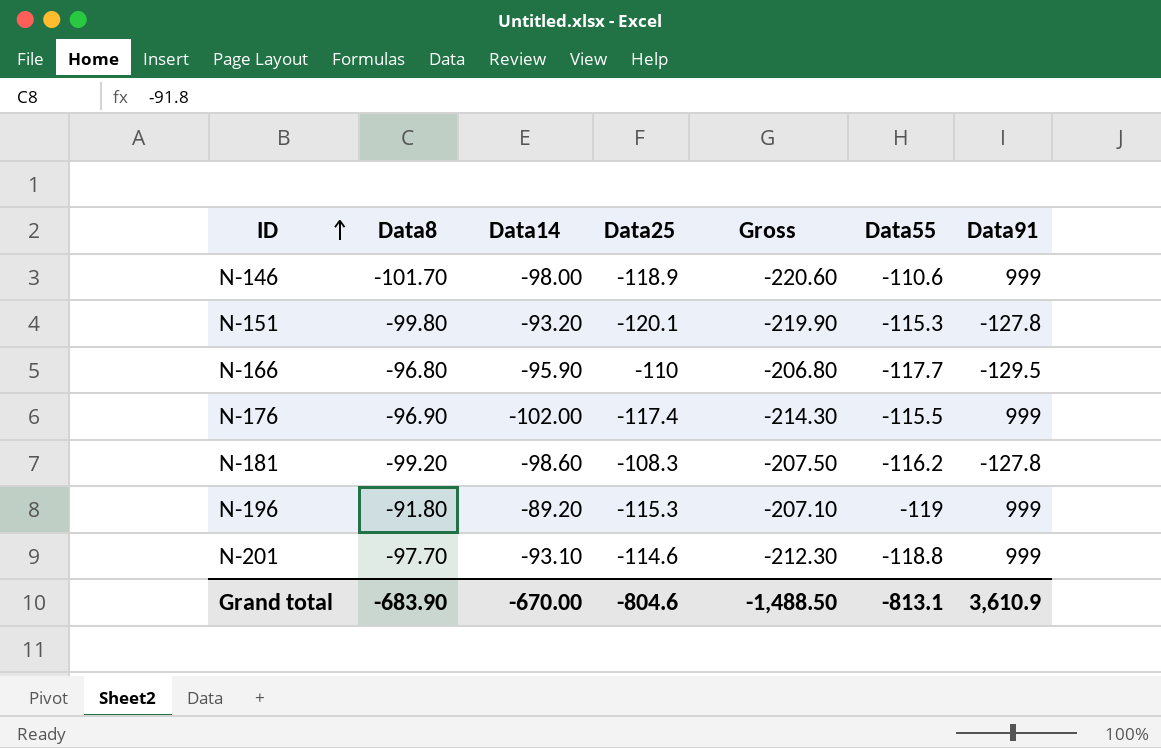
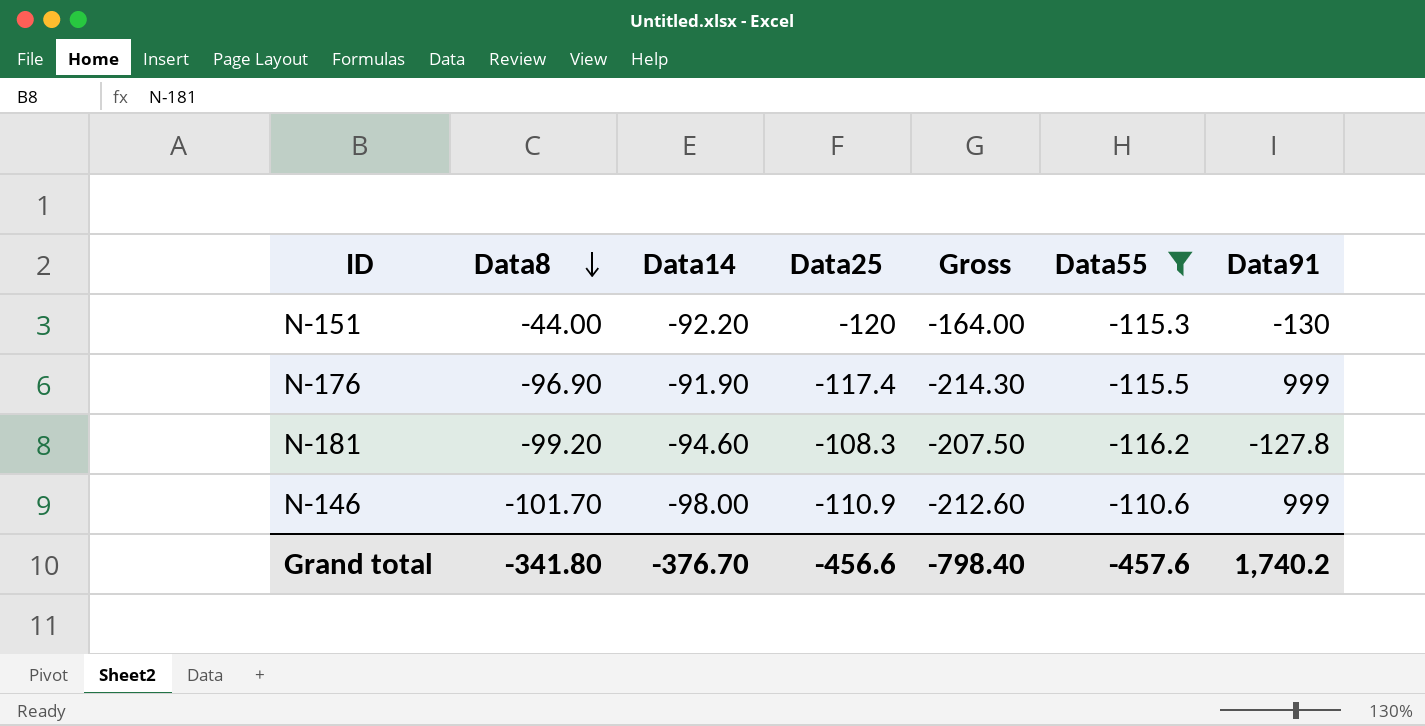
filter: none -> Data55 >= -116.2
row order: ID ascending -> Data8 descending
N-151 | Data8: -99.80 -> -44.00
N-151 | Data14: -93.20 -> -92.20
N-151 | Data25: -120.1 -> -120
N-151 | Gross: -219.90 -> -164.00
N-151 | Data91: -127.8 -> -130
N-176 | Data14: -102.00 -> -91.90
N-181 | Data14: -98.60 -> -94.60
N-146 | Data25: -118.9 -> -110.9
N-146 | Gross: -220.60 -> -212.60
Grand total | Data8: -683.90 -> -341.80
Grand total | Data14: -670.00 -> -376.70
Grand total | Data25: -804.6 -> -456.6
Grand total | Gross: -1,488.50 -> -798.40
Grand total | Data55: -813.1 -> -457.6
Grand total | Data91: 3,610.9 -> 1,740.2

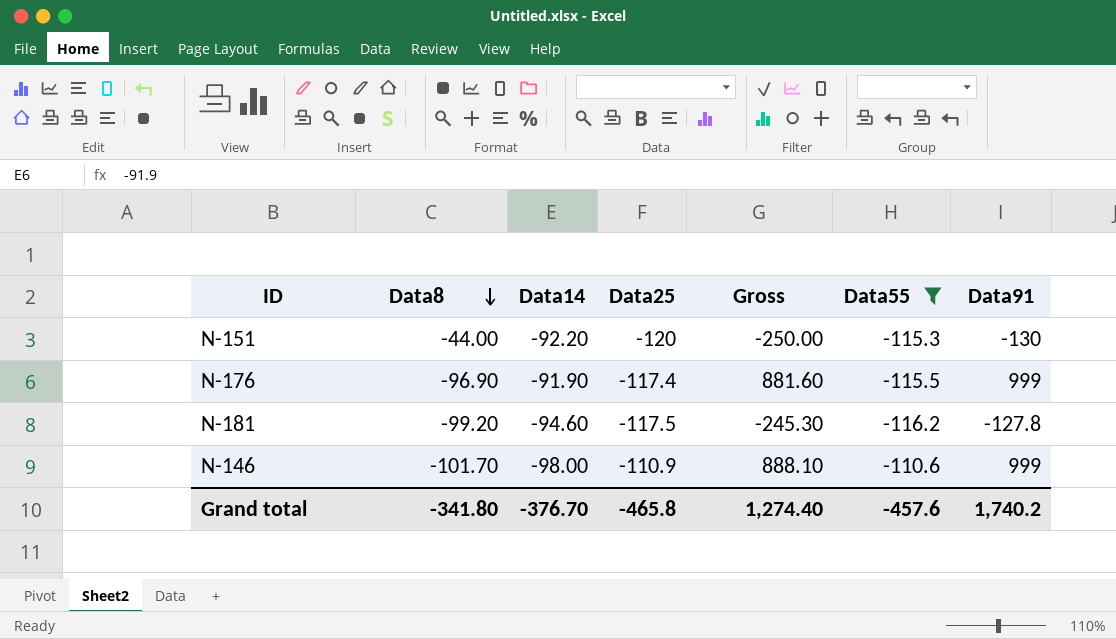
column Gross | formula: [Data8] + [Data25] -> [Data25] + [Data91]
N-181 | Data25: -108.3 -> -117.5
Grand total | Data25: -456.6 -> -465.8
Grand total | Gross: -798.40 -> 1,274.40

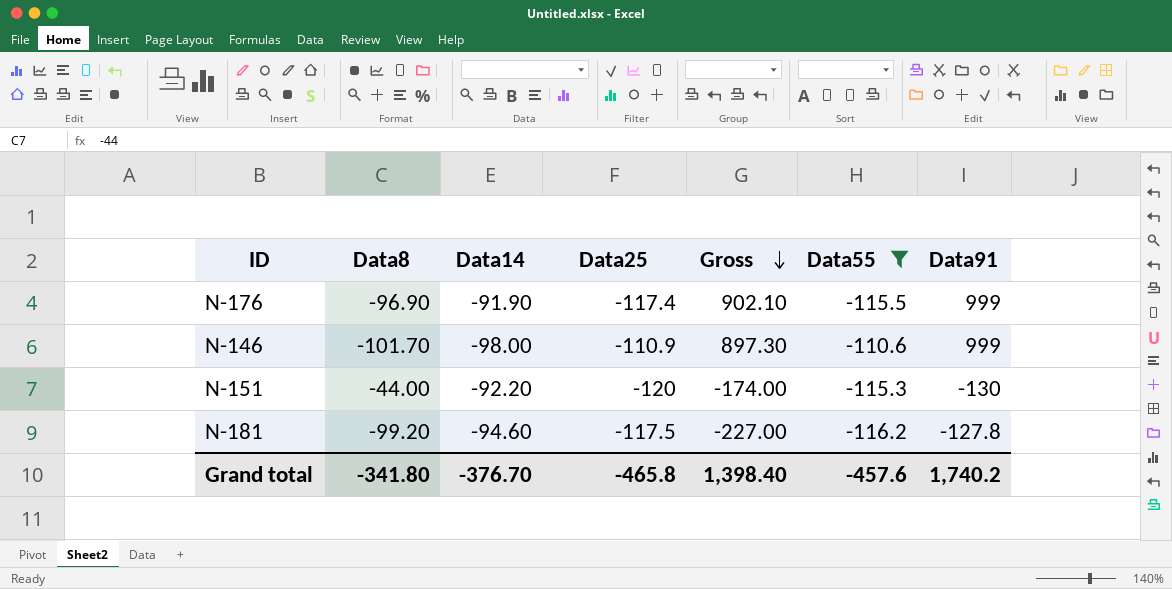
row order: Data8 descending -> Gross descending
column Gross | formula: [Data25] + [Data91] -> [Data8] + [Data91]
Grand total | Gross: 1,274.40 -> 1,398.40

